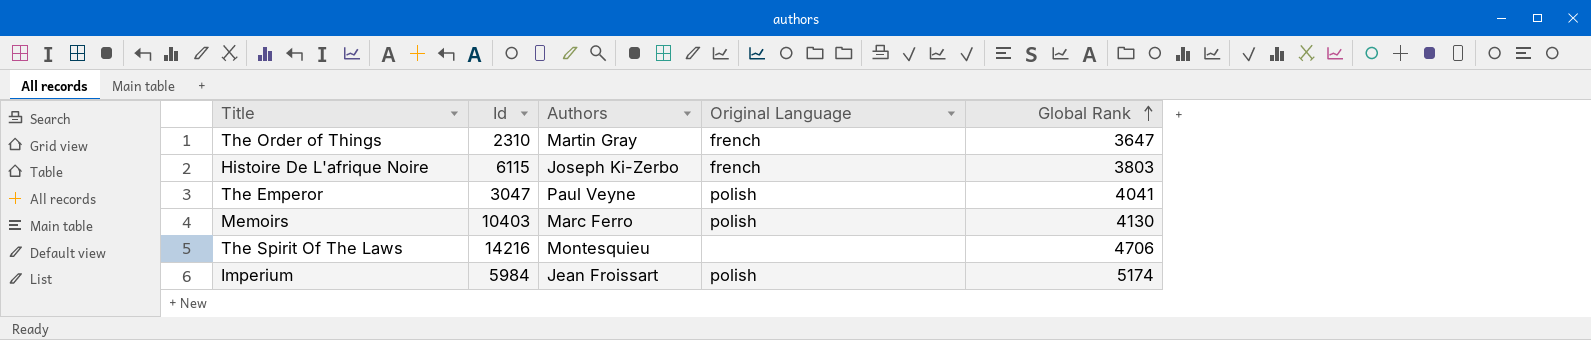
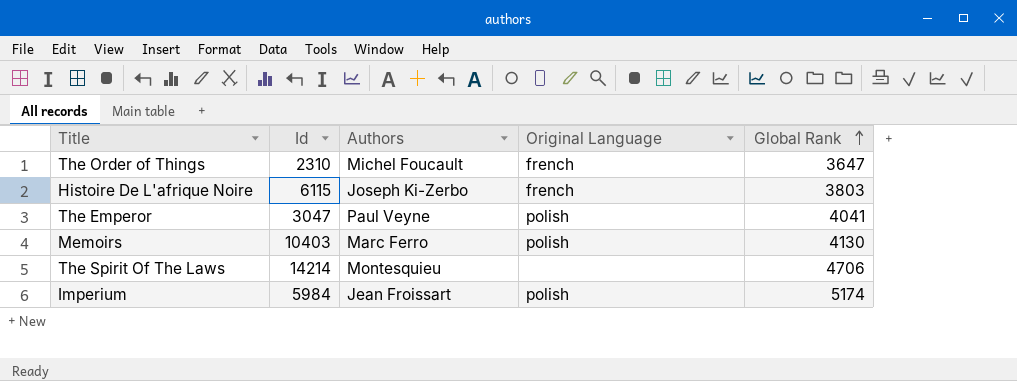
The Order of Things | Authors: Martin Gray -> Michel Foucault
The Spirit Of The Laws | Id: 14216 -> 14214

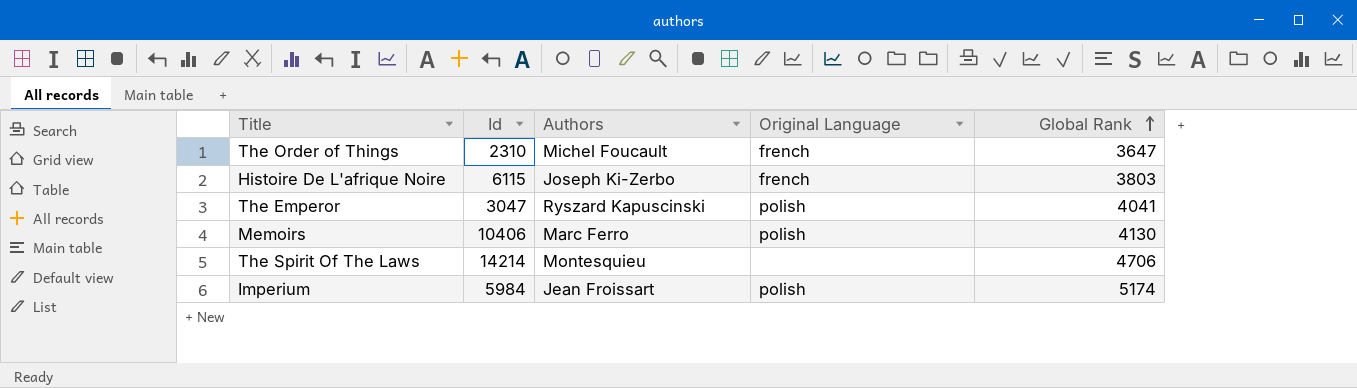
The Emperor | Authors: Paul Veyne -> Ryszard Kapuscinski
Memoirs | Id: 10403 -> 10406

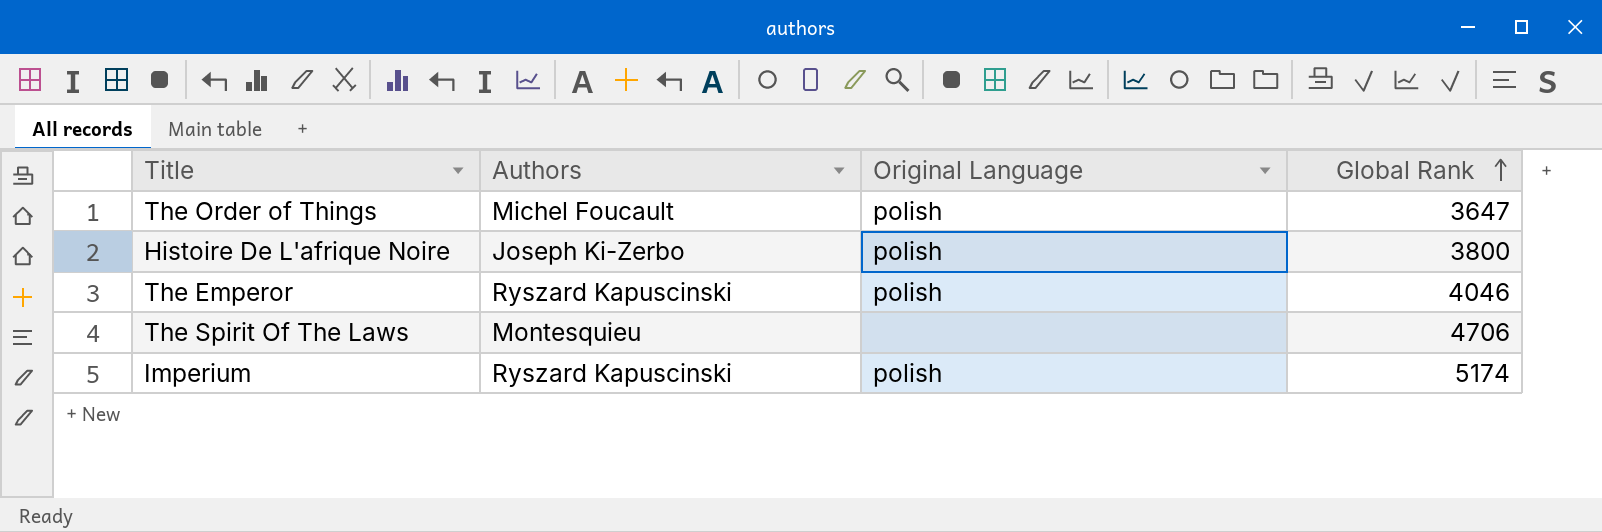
column Id | position: 2 -> none
row Memoirs: 10406 | Marc Ferro | polish | 4130 -> none
The Order of Things | Original Language: french -> polish
Histoire De L'afrique Noire | Original Language: french -> polish
Histoire De L'afrique Noire | Global Rank: 3803 -> 3800
The Emperor | Global Rank: 4041 -> 4046
Imperium | Authors: Jean Froissart -> Ryszard Kapuscinski

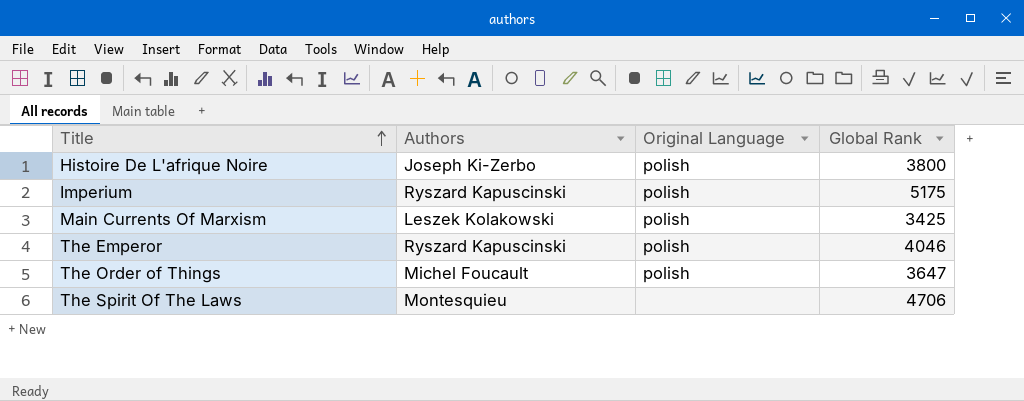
row order: Global Rank ascending -> Title ascending
Imperium | Global Rank: 5174 -> 5175
row Main Currents Of Marxism: none -> Leszek Kolakowski | polish | 3425

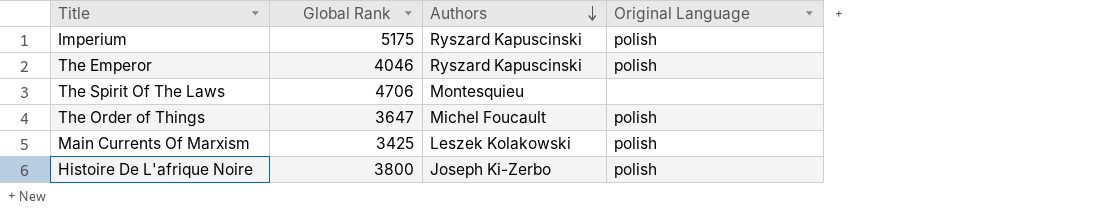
row order: Title ascending -> Authors descending
column Global Rank | position: 4 -> 2

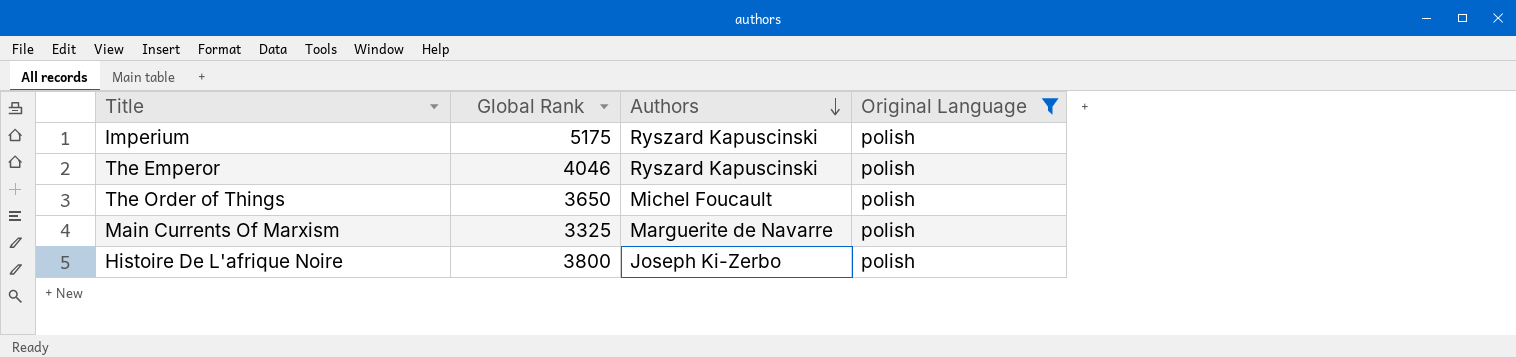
filter: none -> Original Language = polish
The Order of Things | Global Rank: 3647 -> 3650
Main Currents Of Marxism | Global Rank: 3425 -> 3325
Main Currents Of Marxism | Authors: Leszek Kolakowski -> Marguerite de Navarre

